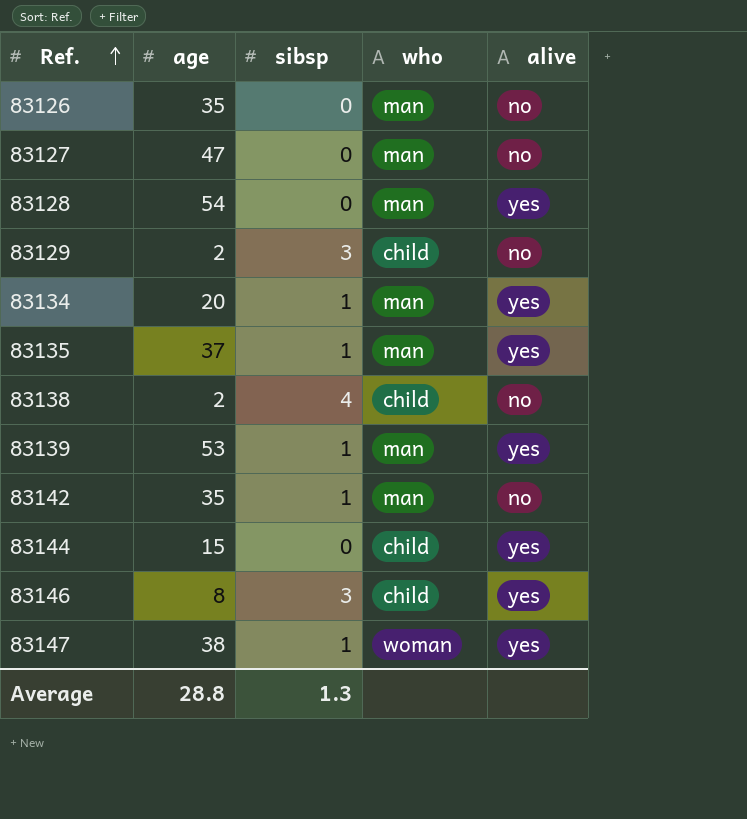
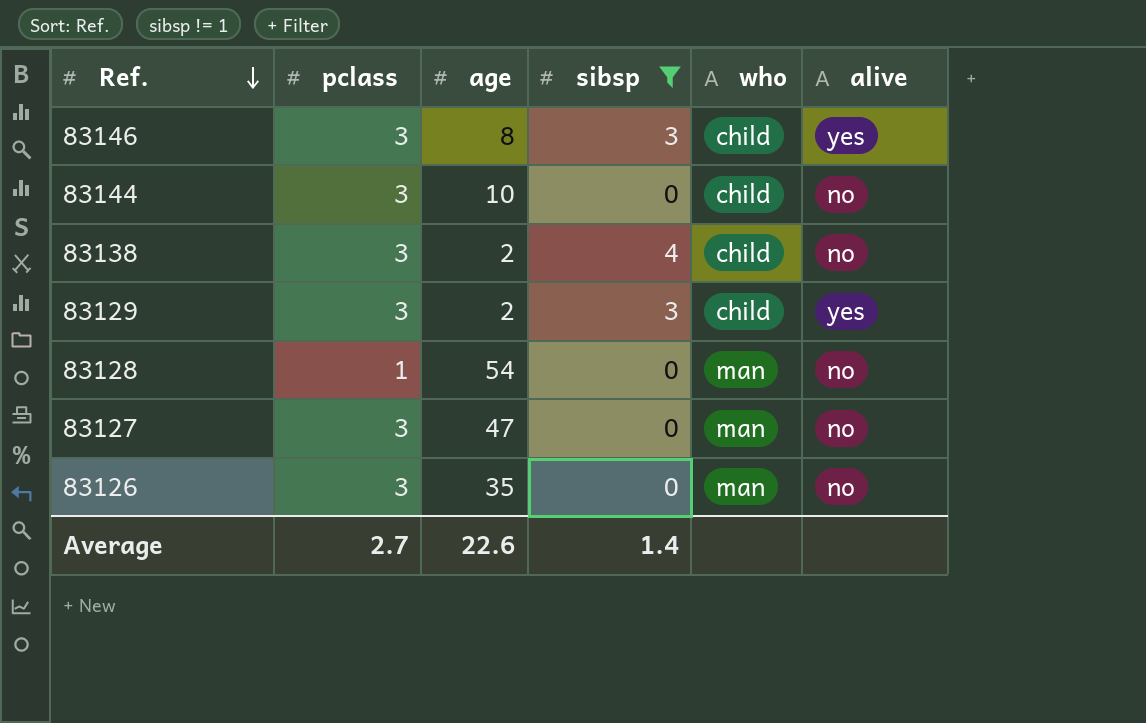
filter: none -> sibsp != 1
row order: Ref. ascending -> Ref. descending
column pclass | position: none -> 2
83144 | age: 15 -> 10
83144 | alive: yes -> no
83129 | alive: no -> yes
83128 | alive: yes -> no
Average | age: 28.8 -> 22.6
Average | sibsp: 1.3 -> 1.4

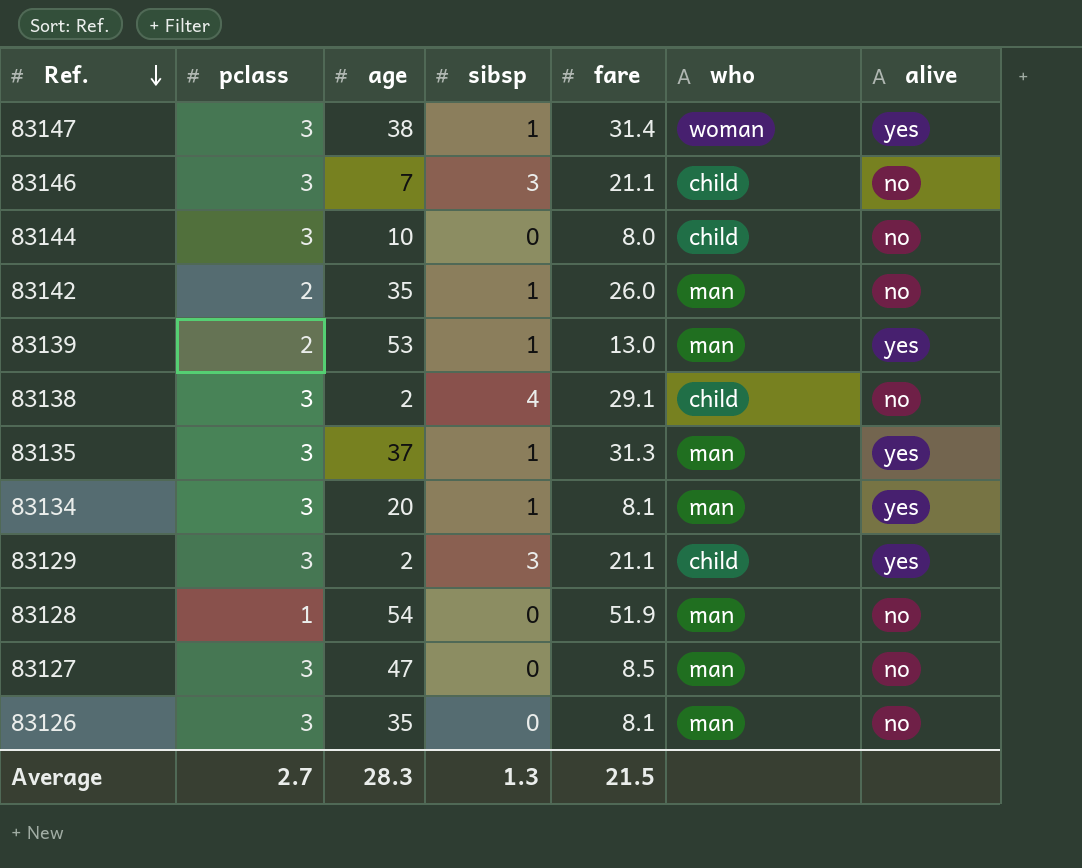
filter: sibsp != 1 -> none
column fare | position: none -> 5
83146 | age: 8 -> 7
83146 | alive: yes -> no
Average | age: 22.6 -> 28.3
Average | sibsp: 1.4 -> 1.3

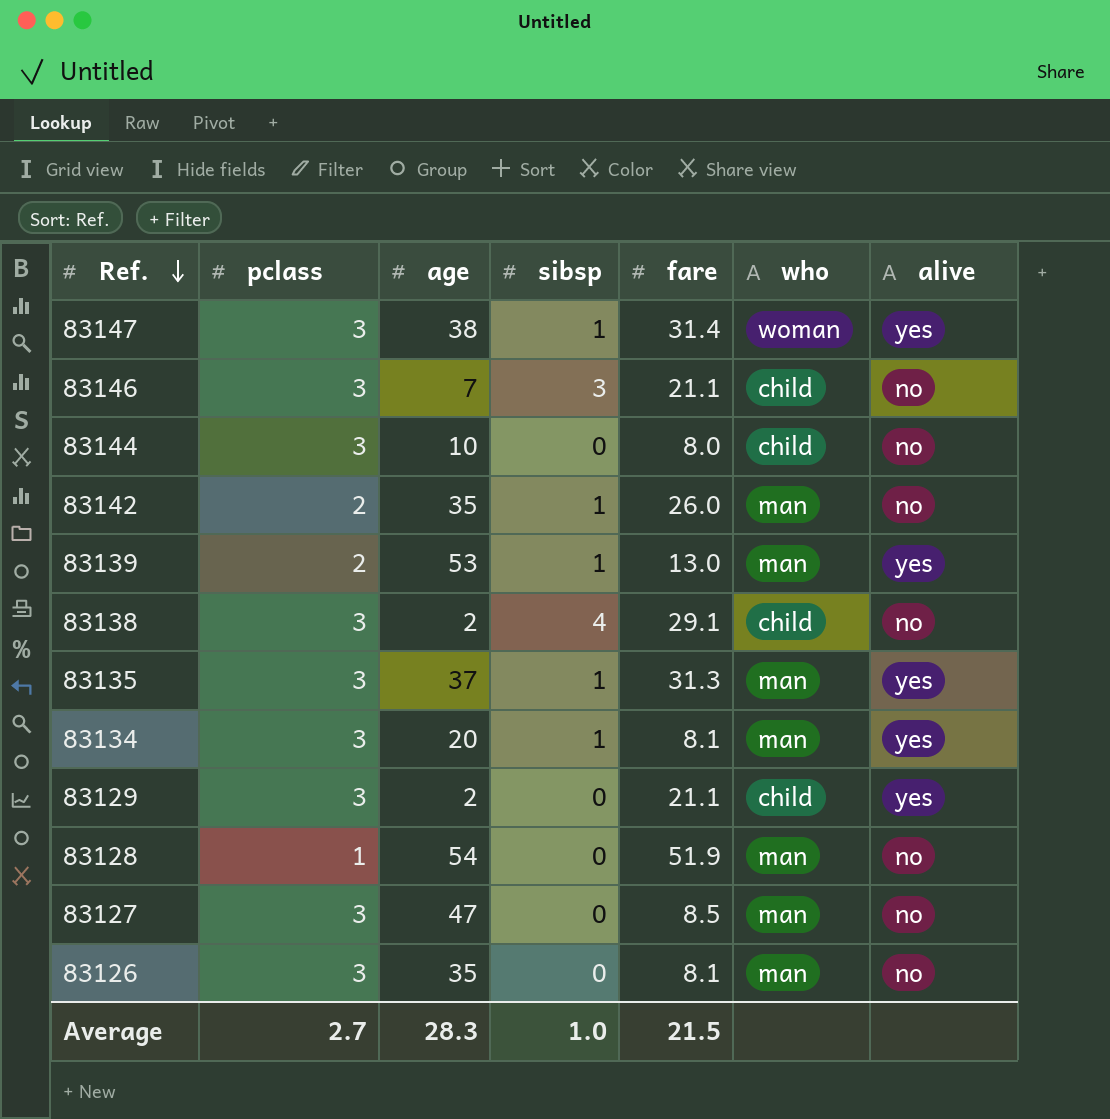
83129 | sibsp: 3 -> 0
Average | sibsp: 1.3 -> 1.0

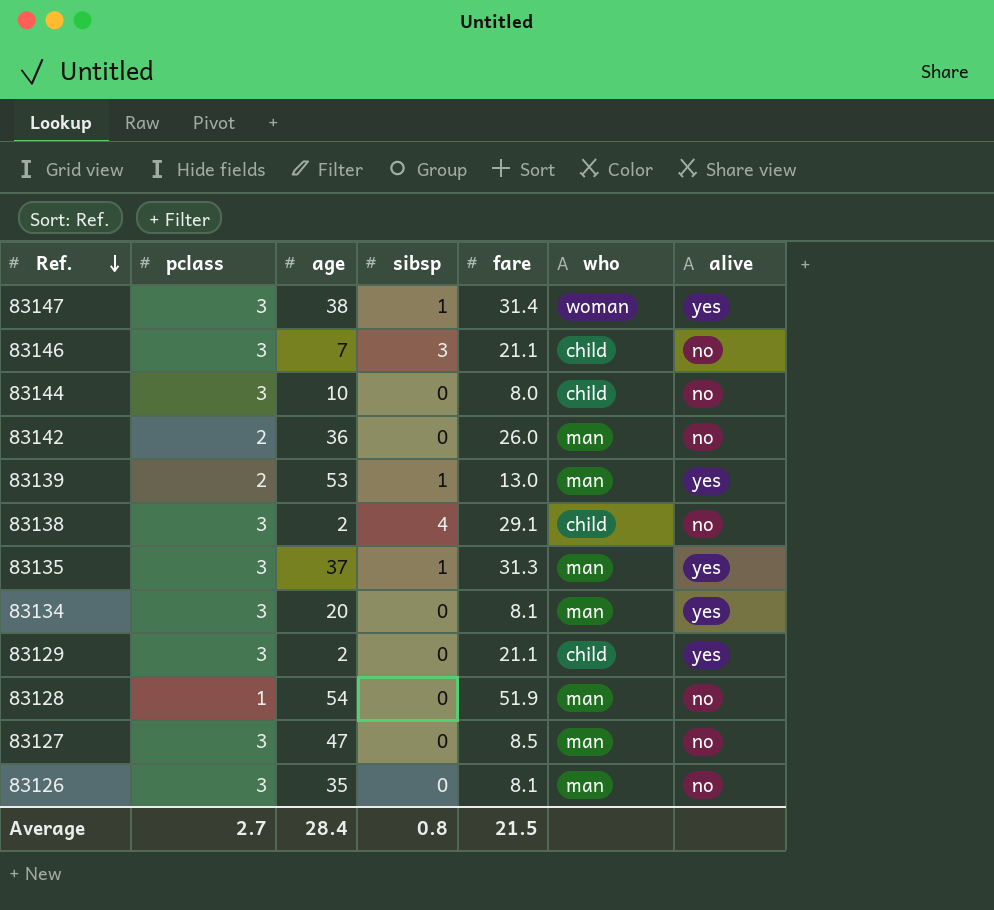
83142 | age: 35 -> 36
83142 | sibsp: 1 -> 0
83134 | sibsp: 1 -> 0
Average | age: 28.3 -> 28.4
Average | sibsp: 1.0 -> 0.8

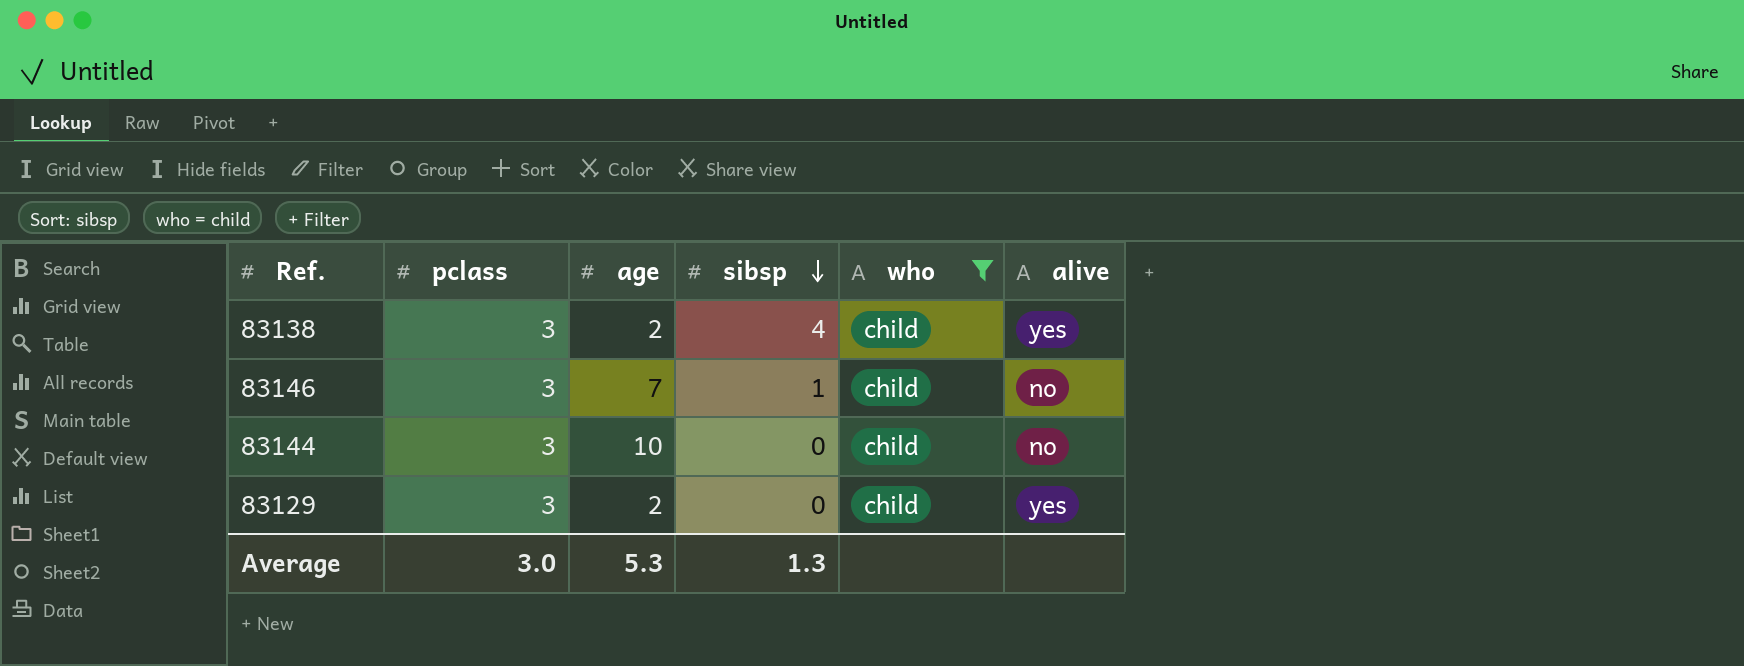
filter: none -> who = child
row order: Ref. descending -> sibsp descending
column fare | position: 5 -> none
83138 | alive: no -> yes
83146 | sibsp: 3 -> 1
Average | pclass: 2.7 -> 3.0
Average | age: 28.4 -> 5.3
Average | sibsp: 0.8 -> 1.3

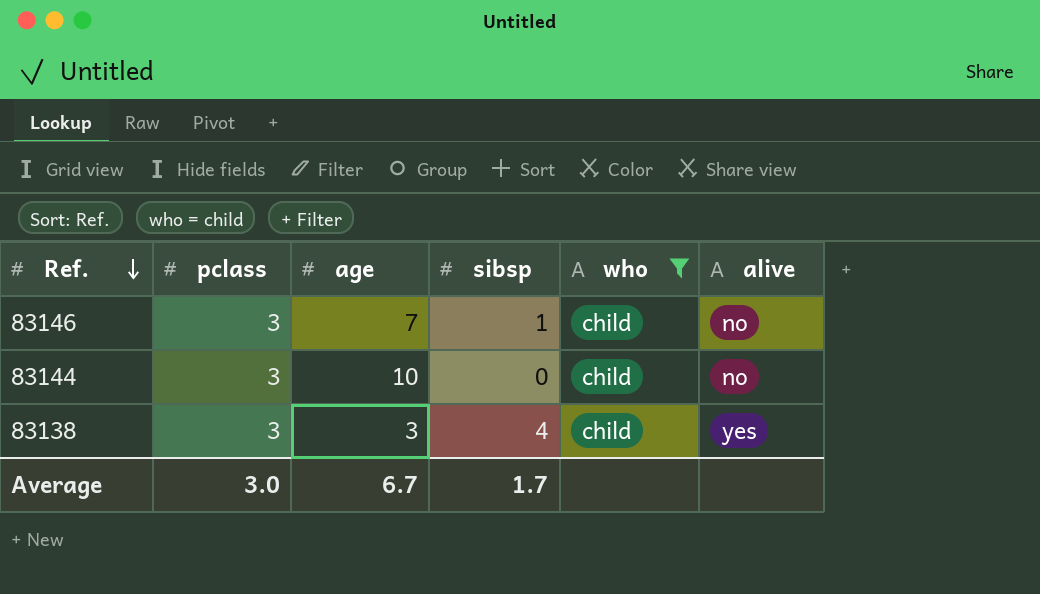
row order: sibsp descending -> Ref. descending
row 83129: 3 | 2 | 0 | child | yes -> none
83138 | age: 2 -> 3
Average | age: 5.3 -> 6.7
Average | sibsp: 1.3 -> 1.7

